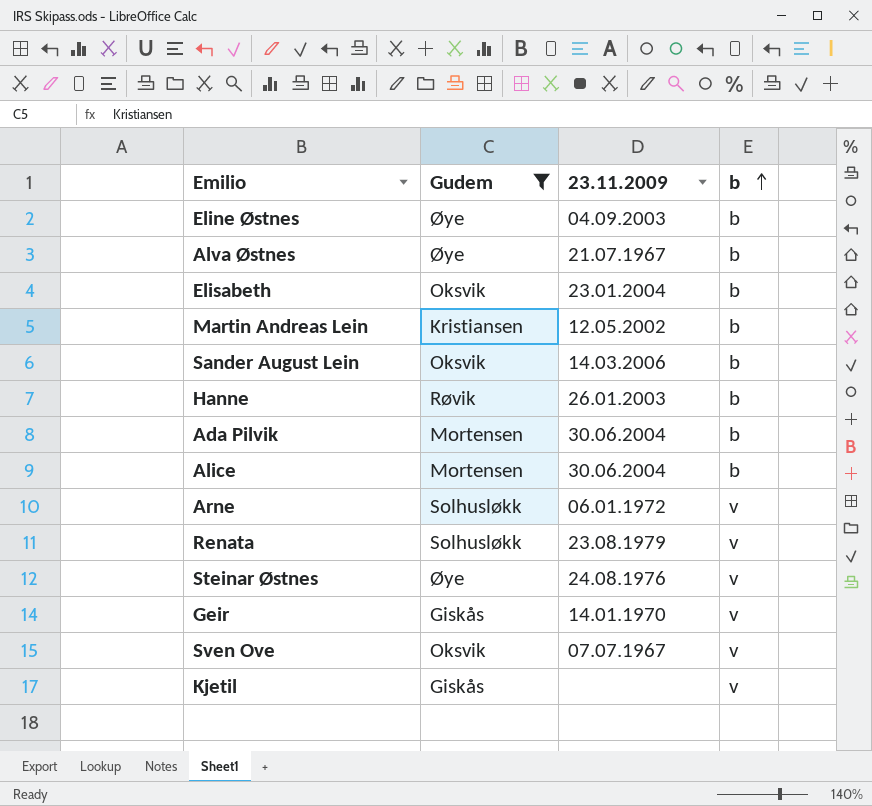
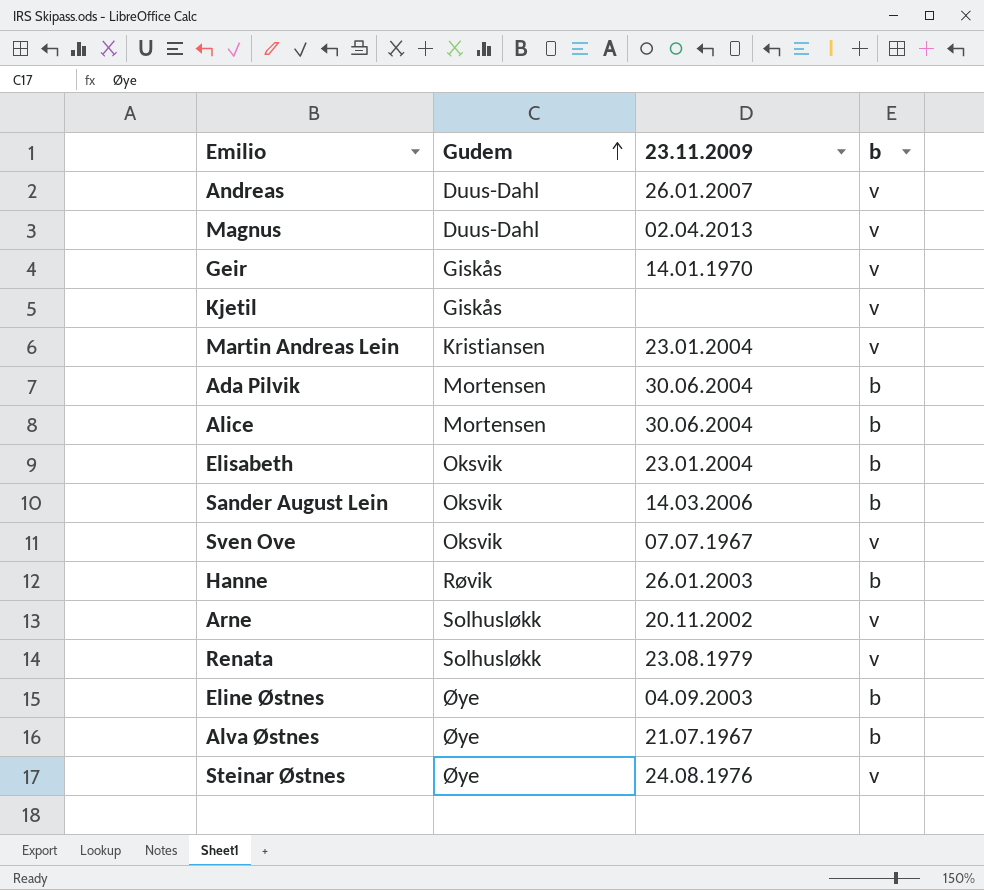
filter: Gudem != Duus-Dahl -> none
row order: b ascending -> Gudem ascending
Martin Andreas Lein | 23.11.2009: 12.05.2002 -> 23.01.2004
Martin Andreas Lein | b: b -> v
Arne | 23.11.2009: 06.01.1972 -> 20.11.2002

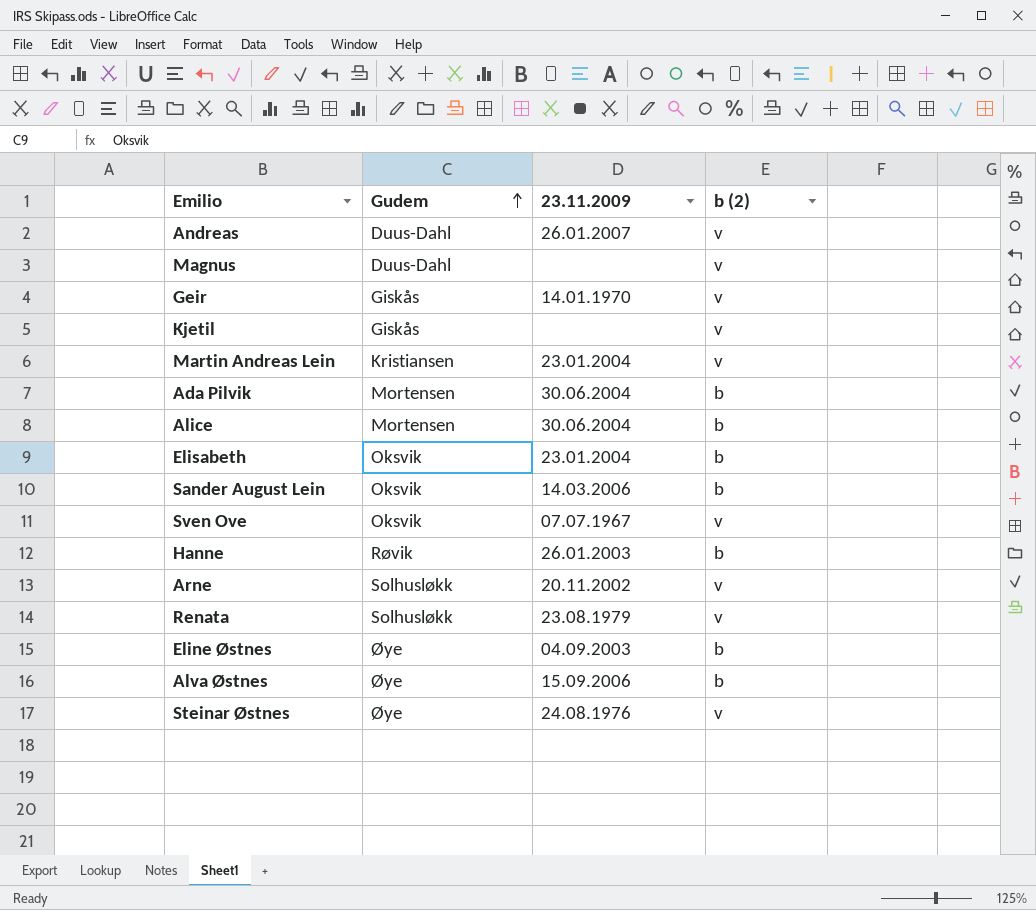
column name: b -> b (2)
Magnus | 23.11.2009: 02.04.2013 -> none
Alva Østnes | 23.11.2009: 21.07.1967 -> 15.09.2006

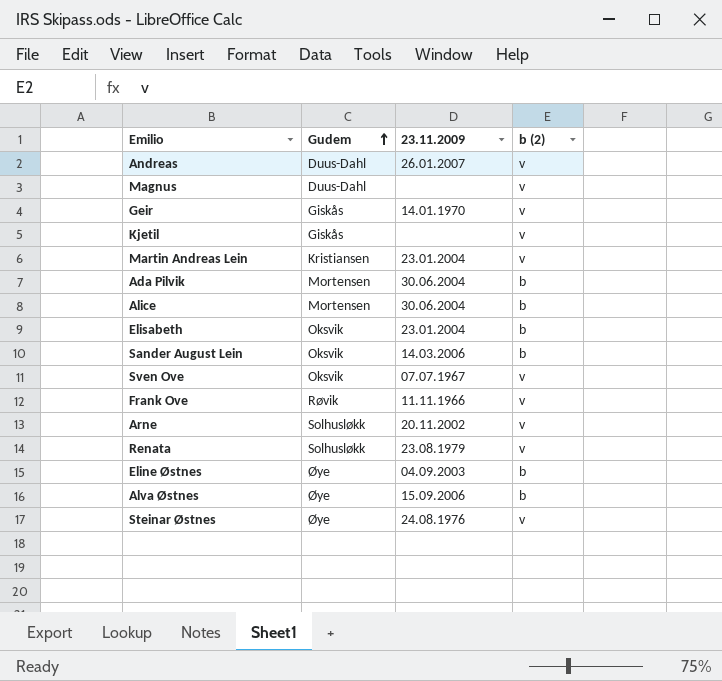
row Hanne: Røvik | 26.01.2003 | b -> none
row Frank Ove: none -> Røvik | 11.11.1966 | v

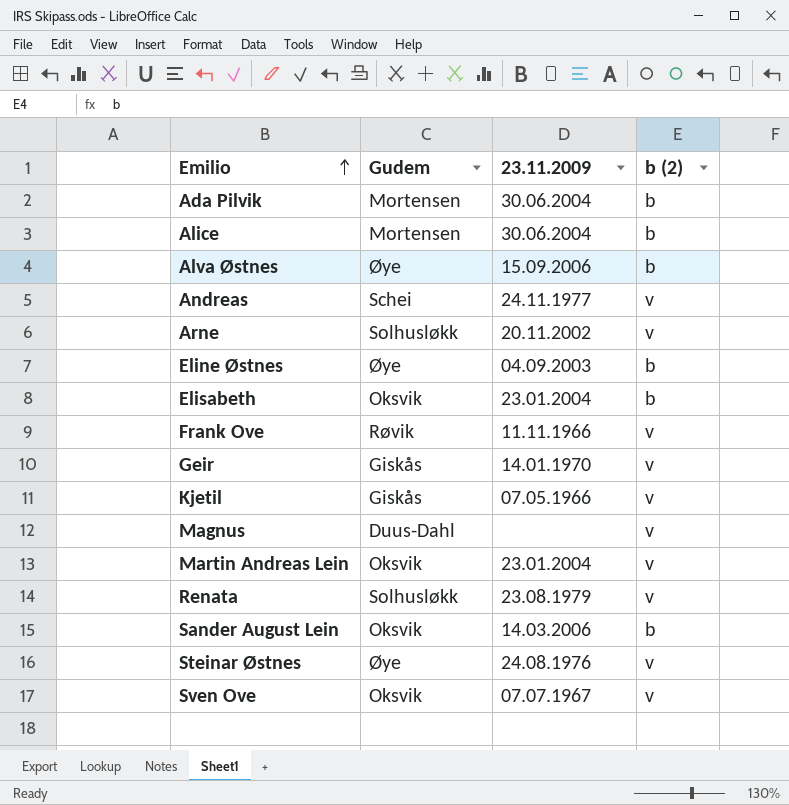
row order: Gudem ascending -> Emilio ascending
Andreas | Gudem: Duus-Dahl -> Schei
Andreas | 23.11.2009: 26.01.2007 -> 24.11.1977
Kjetil | 23.11.2009: none -> 07.05.1966
Martin Andreas Lein | Gudem: Kristiansen -> Oksvik

